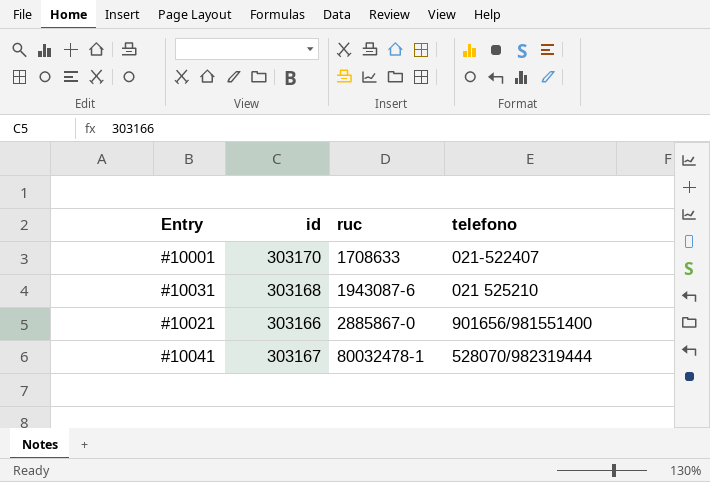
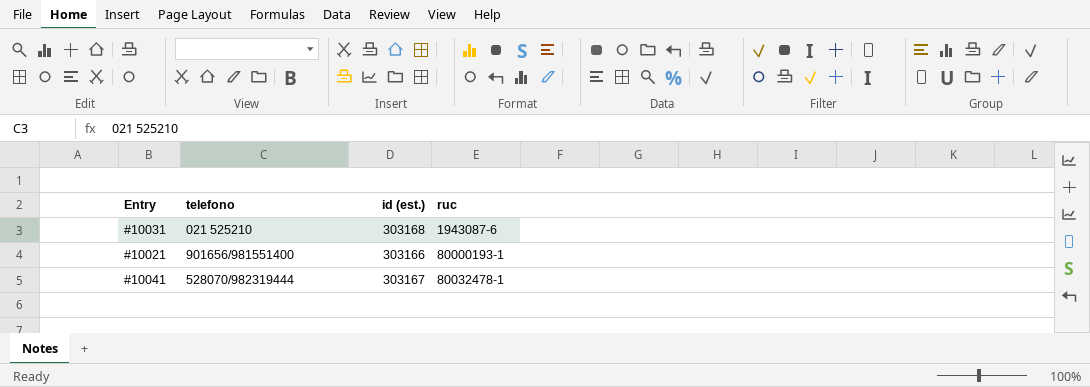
column telefono | position: 4 -> 2
column name: id -> id (est.)
row #10001: 303170 | 1708633 | 021-522407 -> none
#10021 | ruc: 2885867-0 -> 80000193-1

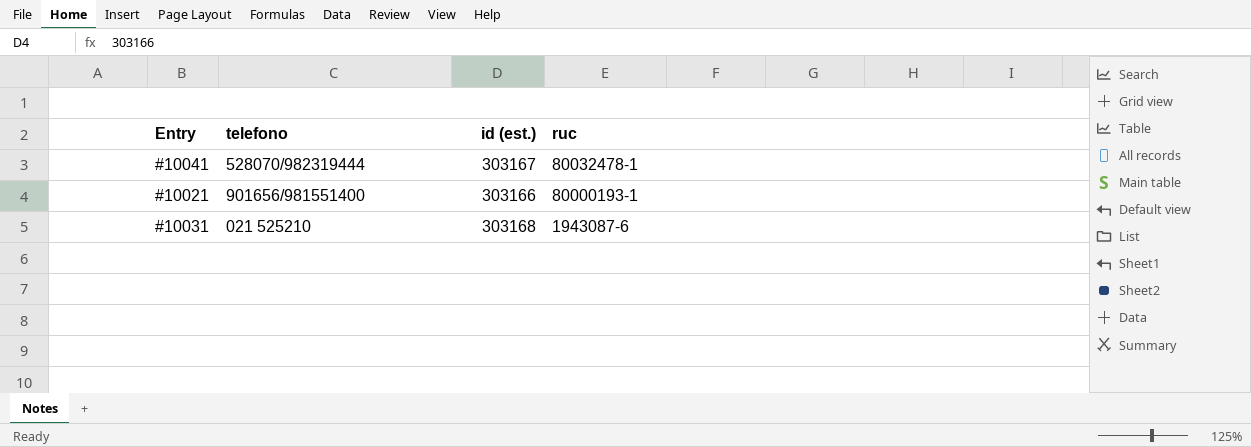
row order: ruc ascending -> ruc descending

